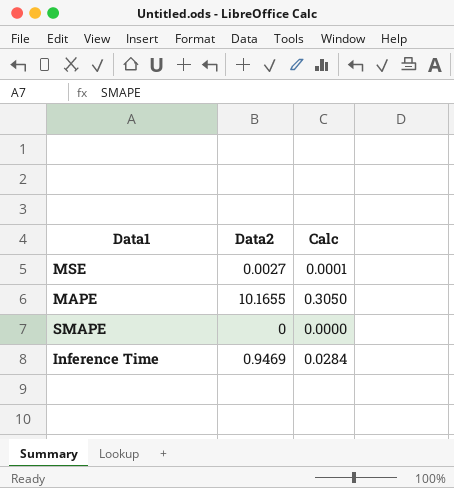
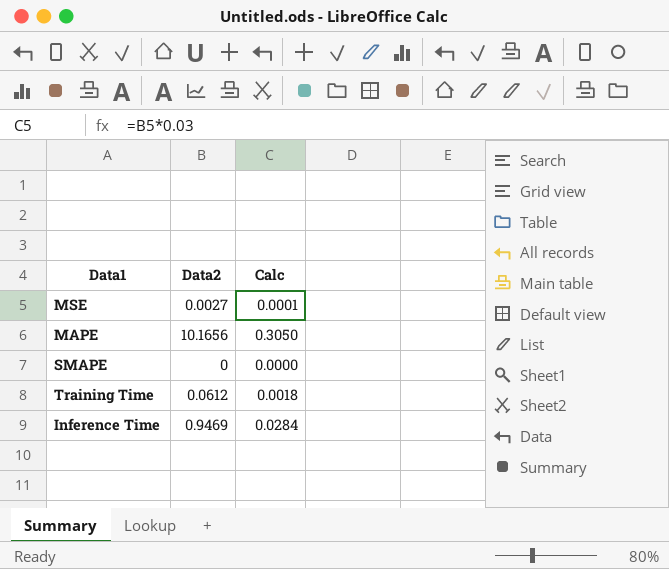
MAPE | Data2: 10.1655 -> 10.1656
row Training Time: none -> 0.0612 | 0.0018

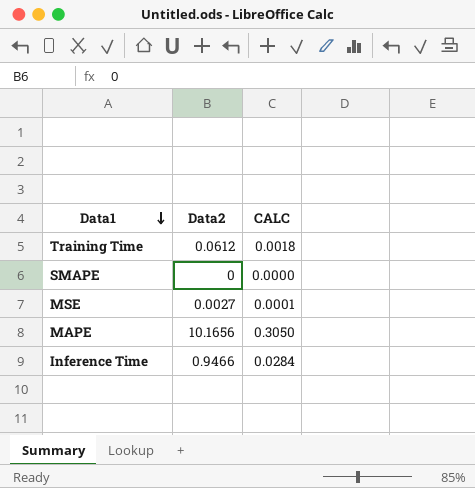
row order: none -> Data1 descending
column name: Calc -> CALC
Inference Time | Data2: 0.9469 -> 0.9466

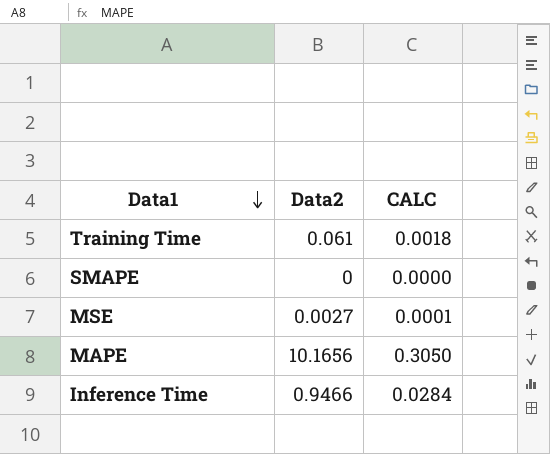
Training Time | Data2: 0.0612 -> 0.061

